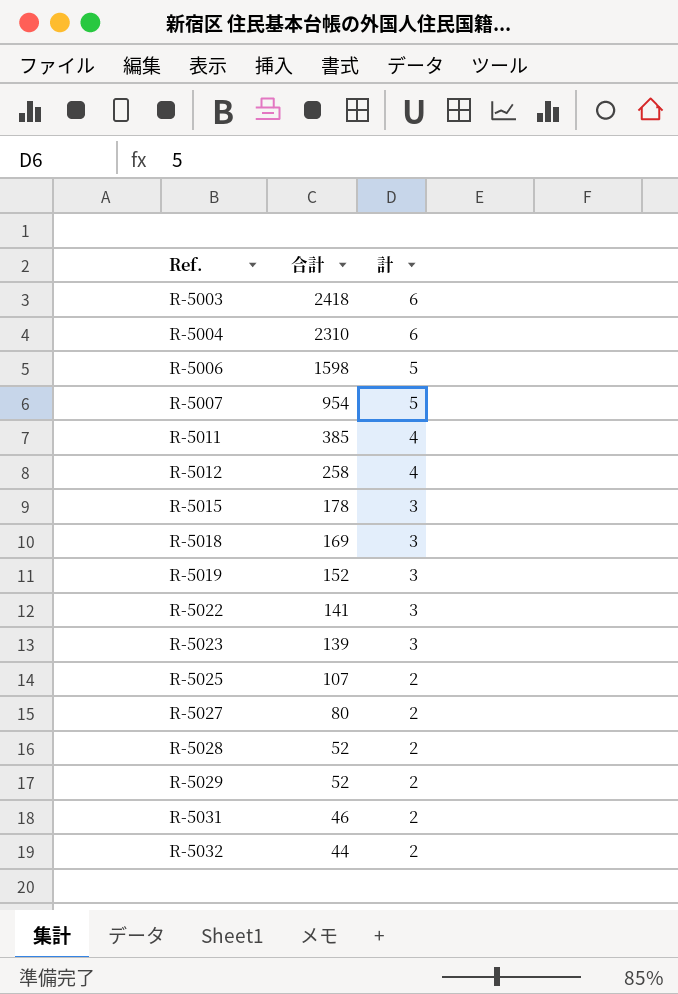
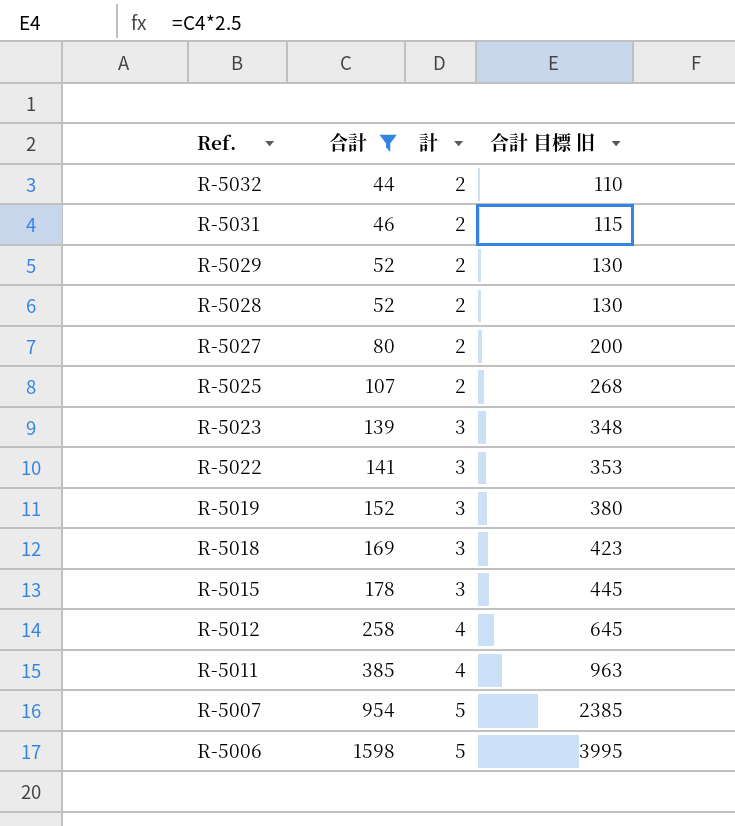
filter: none -> 合計 <= 1598
row order: Ref. ascending -> Ref. descending
column 合計 目標 旧 | formula: none -> [合計] * 2.5

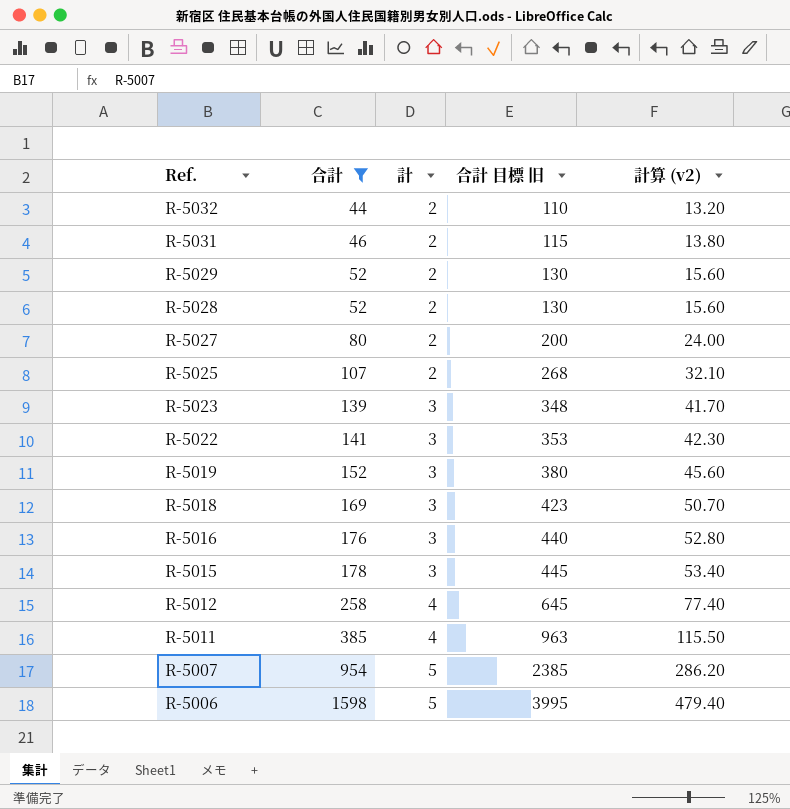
column 計算 (v2) | formula: none -> [合計] * 0.3
row R-5016: none -> 176 | 3 | 440 | 52.80

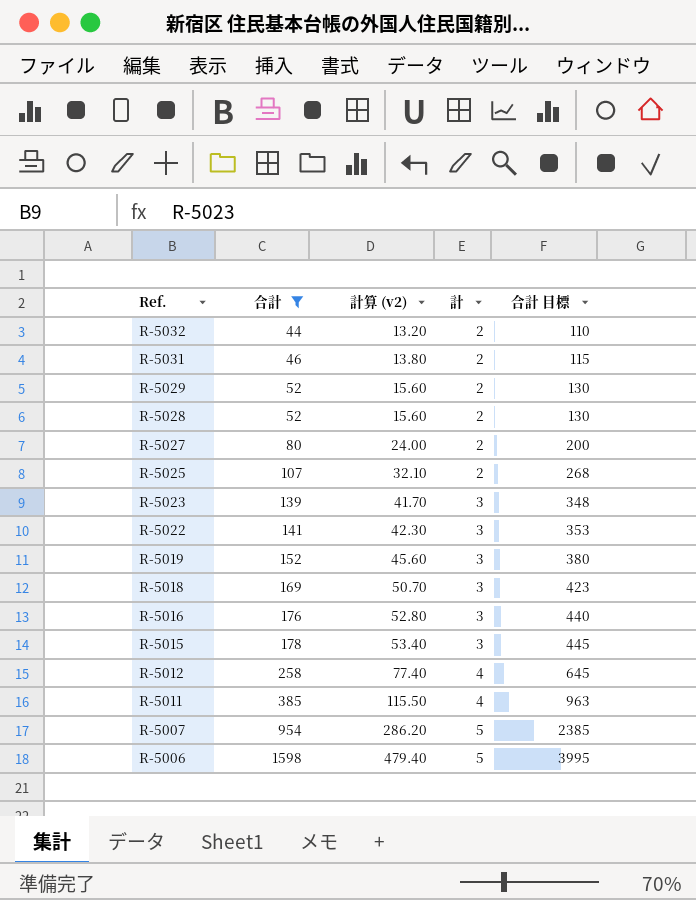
column 計算 (v2) | position: 5 -> 3
column name: 合計 目標 旧 -> 合計 目標

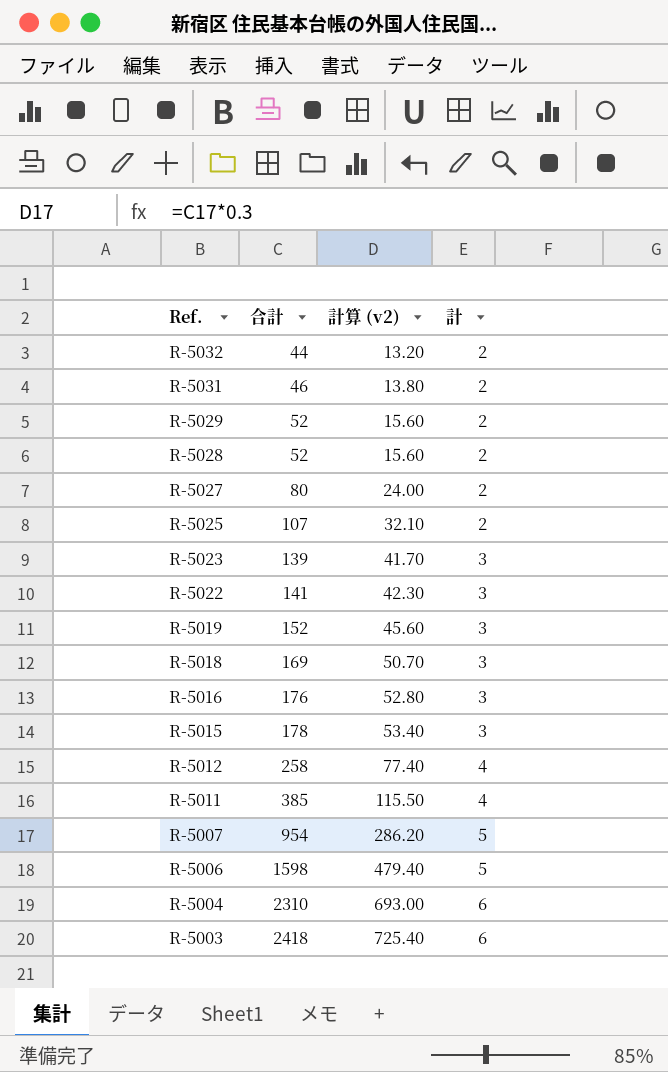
filter: 合計 <= 1598 -> none
column 合計 目標 | formula: [合計] * 2.5 -> none

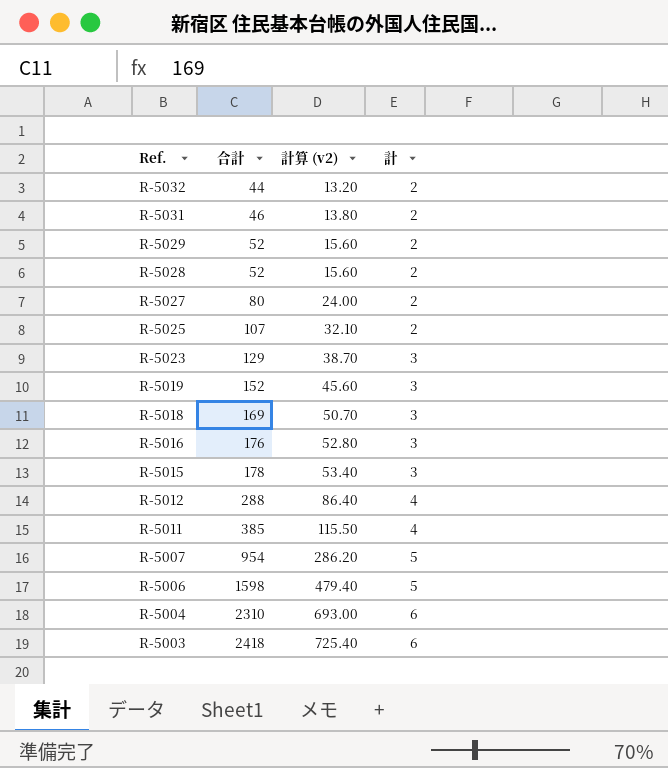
row R-5022: 141 | 42.30 | 3 -> none
R-5023 | 合計: 139 -> 129
R-5023 | 計算 (v2): 41.70 -> 38.70
R-5012 | 合計: 258 -> 288
R-5012 | 計算 (v2): 77.40 -> 86.40

